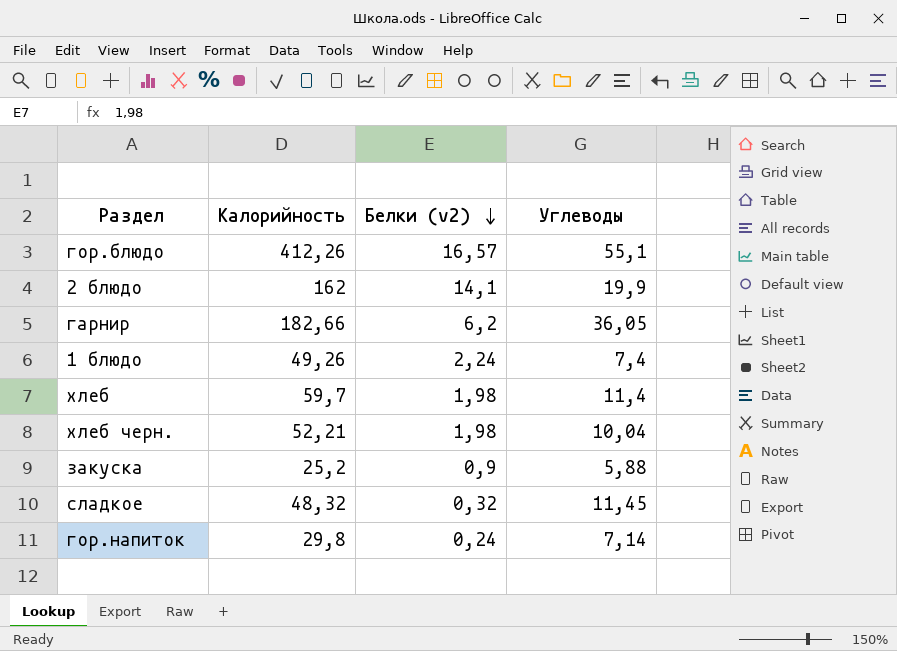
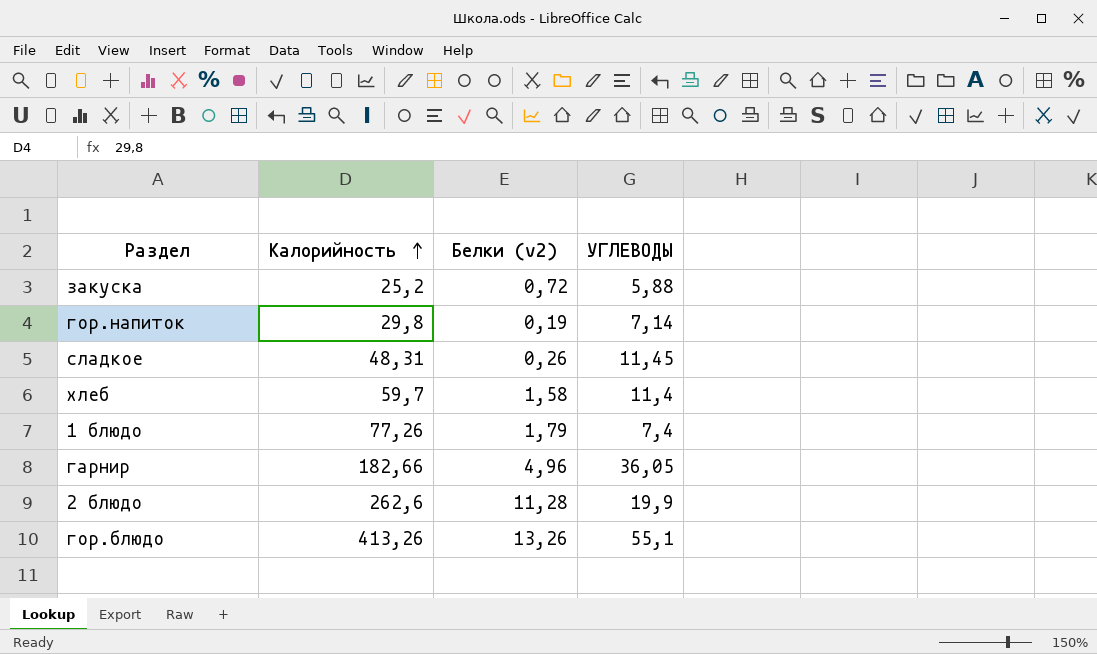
row order: Белки (v2) descending -> Калорийность ascending
column name: Углеводы -> УГЛЕВОДЫ
row хлеб черн.: 52,21 | 1,98 | 10,04 -> none
закуска | Белки (v2): 0,9 -> 0,72
гор.напиток | Белки (v2): 0,24 -> 0,19
сладкое | Калорийность: 48,32 -> 48,31
сладкое | Белки (v2): 0,32 -> 0,26
хлеб | Белки (v2): 1,98 -> 1,58
1 блюдо | Калорийность: 49,26 -> 77,26
1 блюдо | Белки (v2): 2,24 -> 1,79
гарнир | Белки (v2): 6,2 -> 4,96
2 блюдо | Калорийность: 162 -> 262,6
2 блюдо | Белки (v2): 14,1 -> 11,28
гор.блюдо | Калорийность: 412,26 -> 413,26
гор.блюдо | Белки (v2): 16,57 -> 13,26

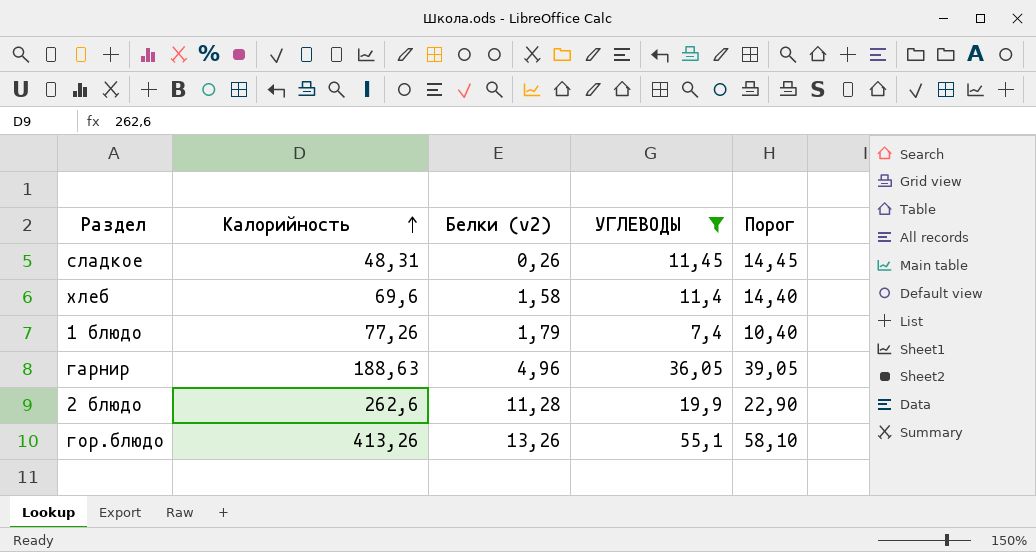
filter: none -> УГЛЕВОДЫ >= 7,4
column Порог | formula: none -> [УГЛЕВОДЫ] + 3
хлеб | Калорийность: 59,7 -> 69,6
гарнир | Калорийность: 182,66 -> 188,63

